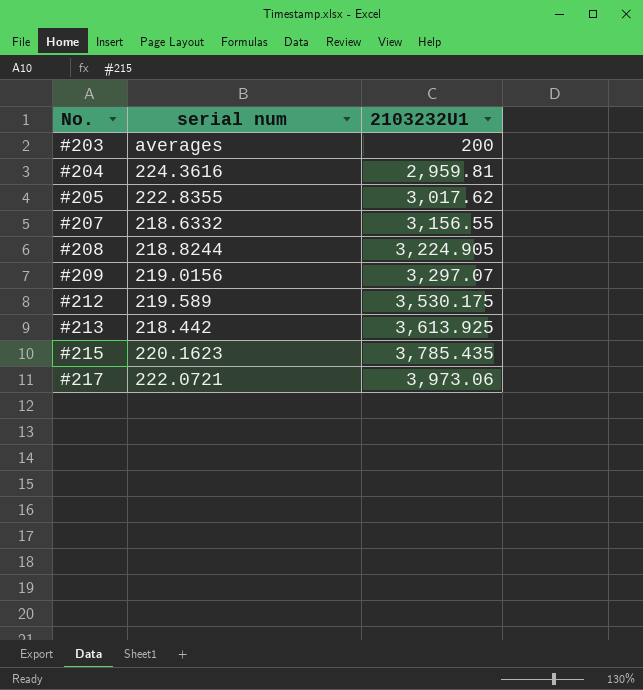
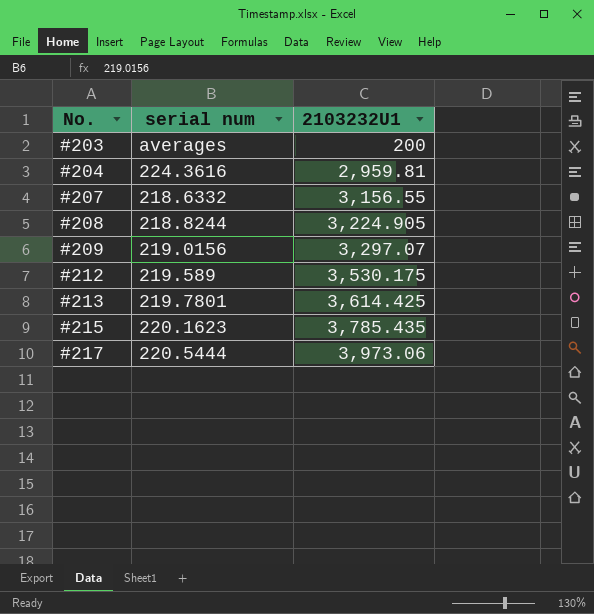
row #205: 222.8355 | 3,017.62 -> none
#213 | serial num: 218.442 -> 219.7801
#213 | 2103232U1: 3,613.925 -> 3,614.425
#217 | serial num: 222.0721 -> 220.5444

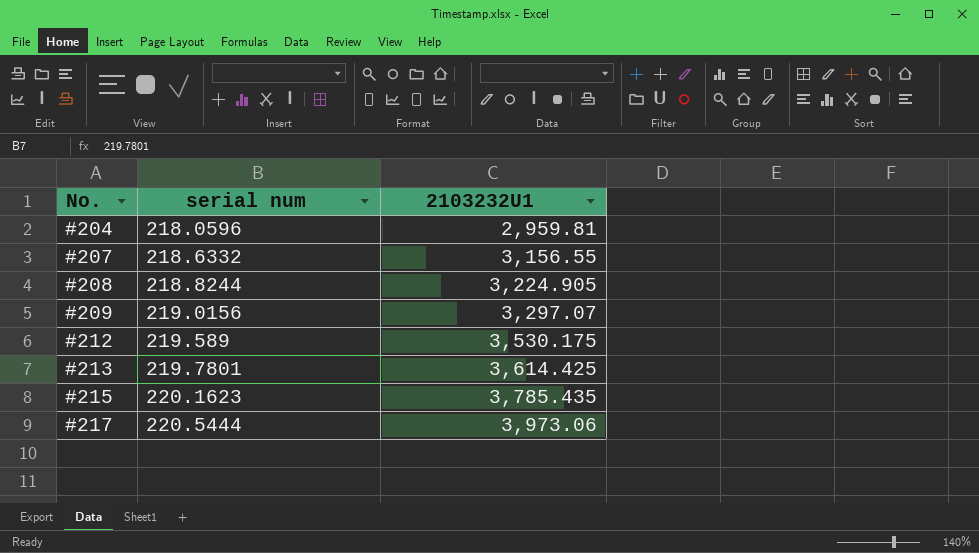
row #203: averages | 200 -> none
#204 | serial num: 224.3616 -> 218.0596

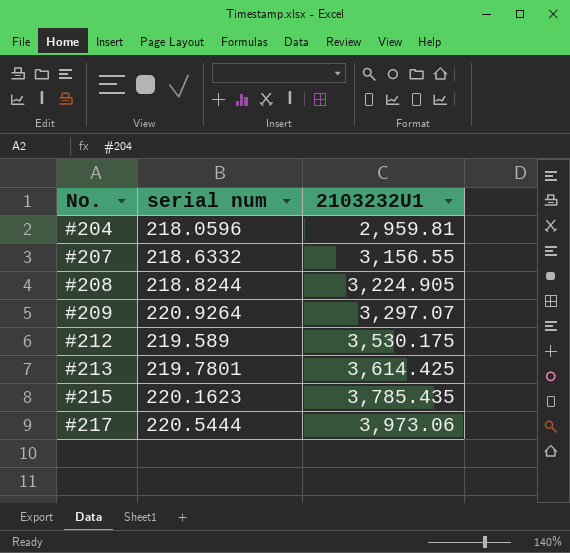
#209 | serial num: 219.0156 -> 220.9264

